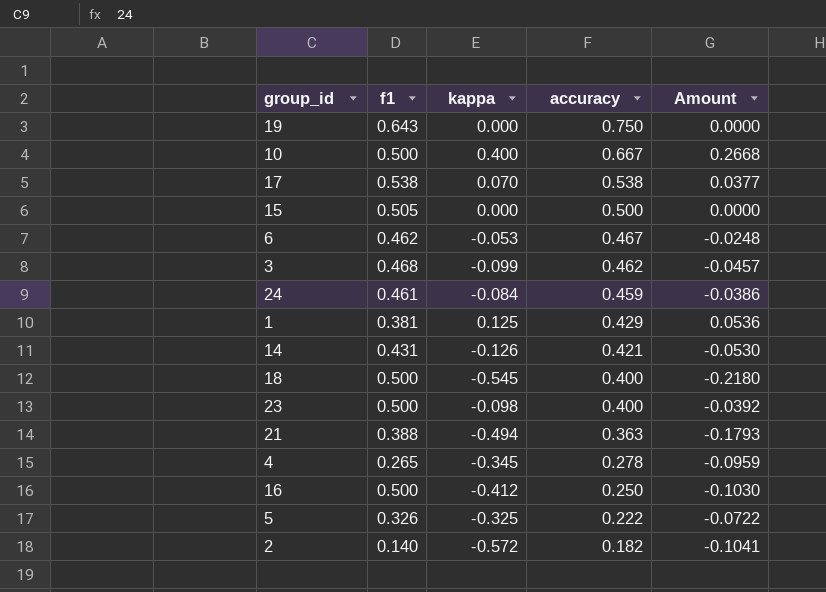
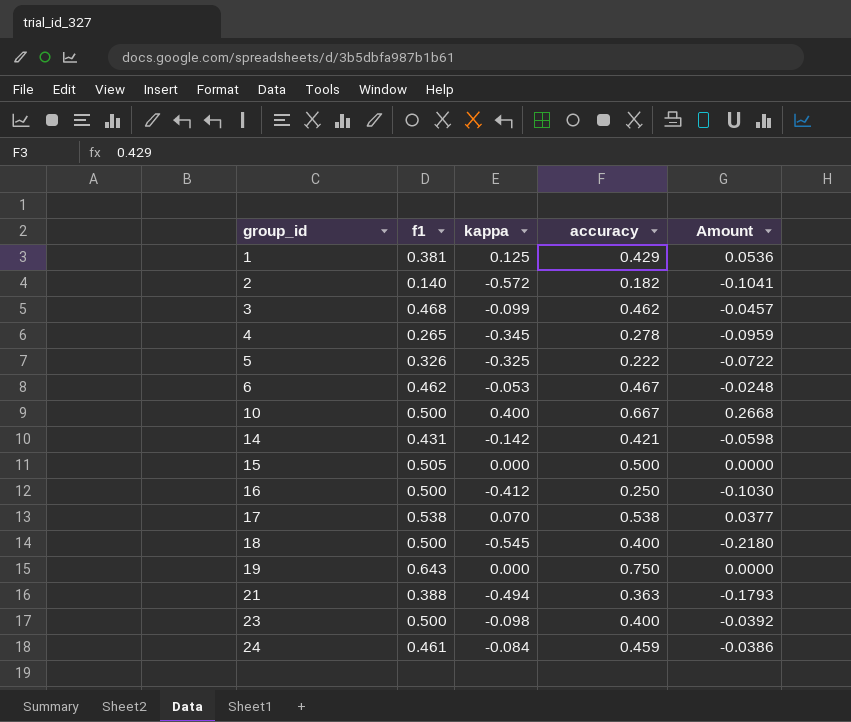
row order: accuracy descending -> group_id ascending
14 | kappa: -0.126 -> -0.142
14 | Amount: -0.0530 -> -0.0598

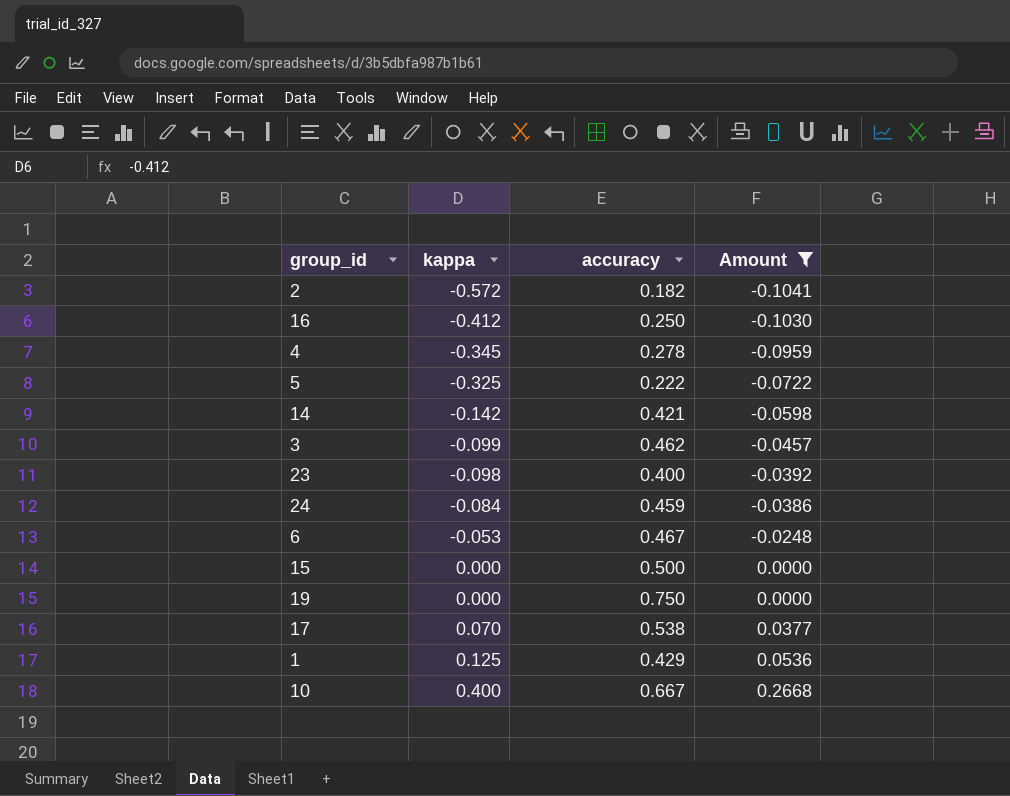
filter: none -> Amount >= -0.1041
row order: group_id ascending -> kappa ascending
column f1 | position: 2 -> none

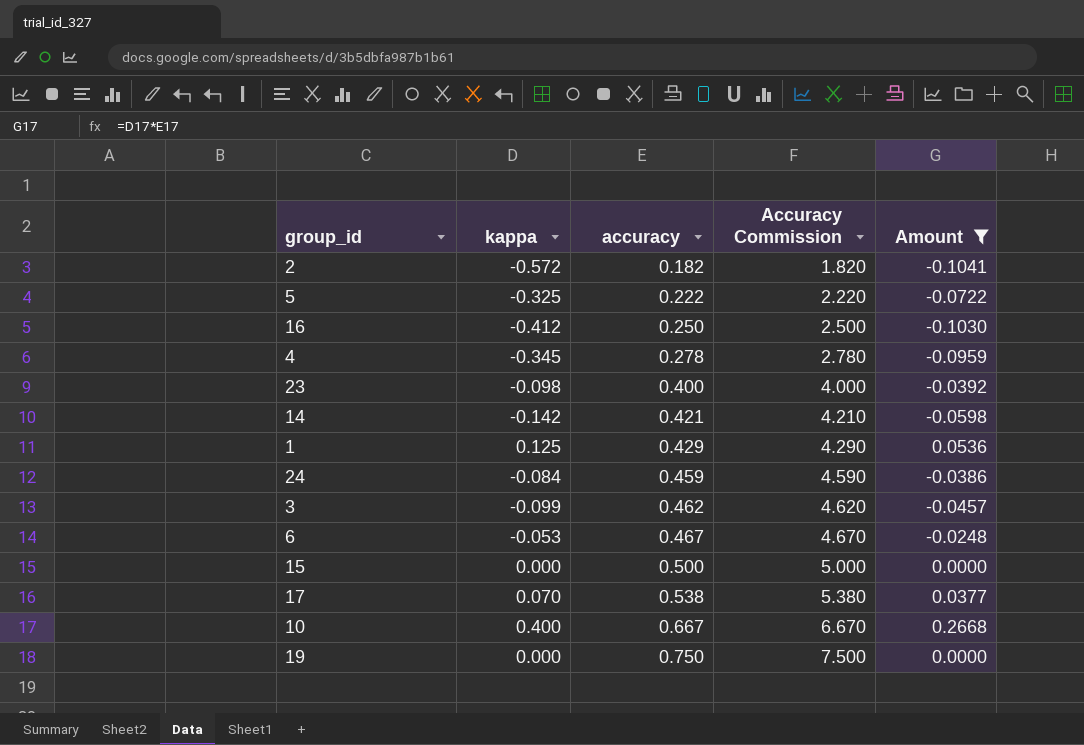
row order: kappa ascending -> accuracy ascending
column Accuracy Commission | formula: none -> [accuracy] * 10

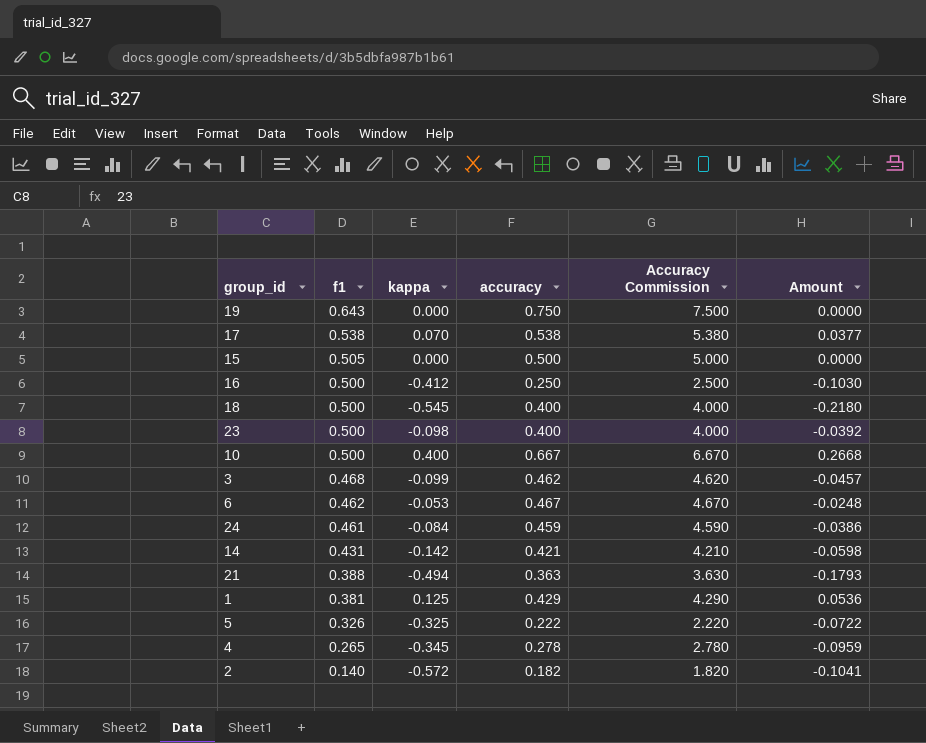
filter: Amount >= -0.1041 -> none
row order: accuracy ascending -> f1 descending
column f1 | position: none -> 2

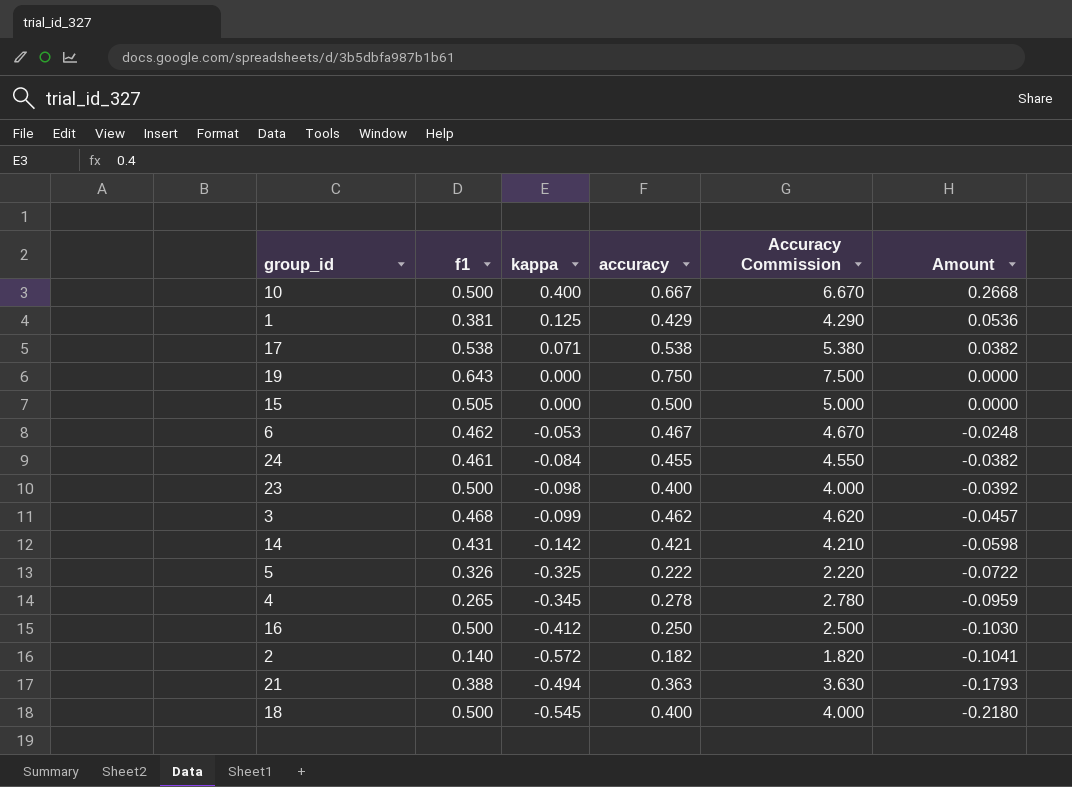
row order: f1 descending -> Amount descending
17 | kappa: 0.070 -> 0.071
17 | Amount: 0.0377 -> 0.0382
24 | accuracy: 0.459 -> 0.455
24 | Accuracy Commission: 4.590 -> 4.550
24 | Amount: -0.0386 -> -0.0382

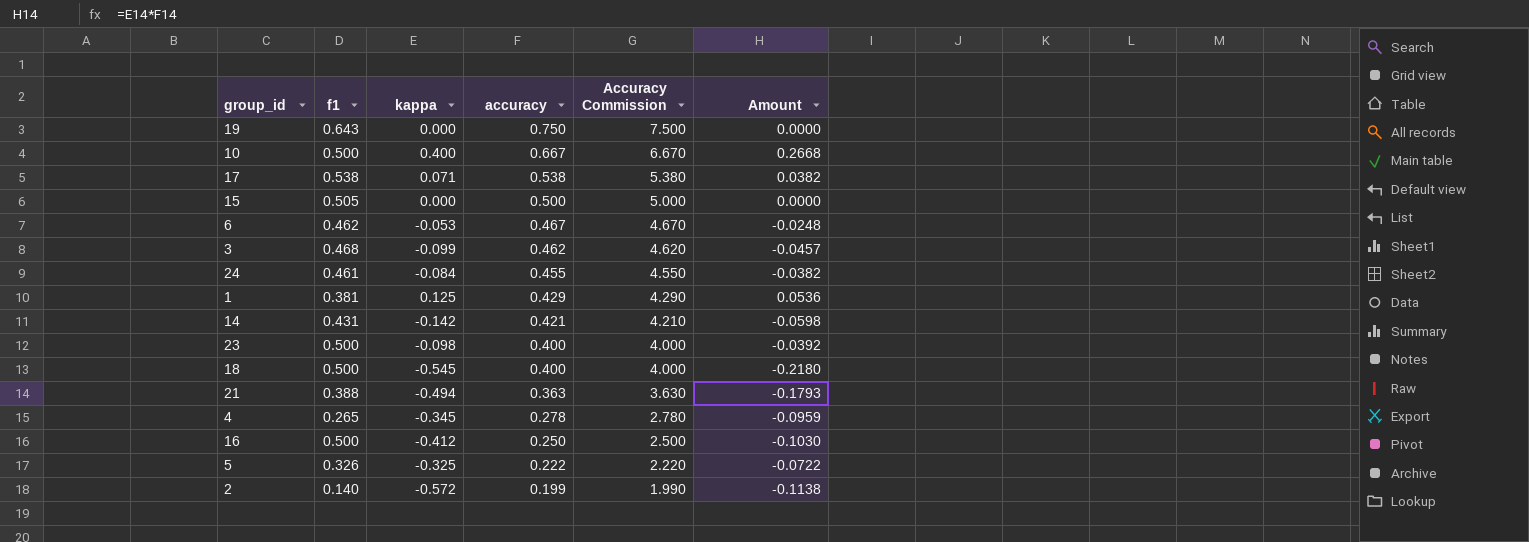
row order: Amount descending -> accuracy descending
2 | accuracy: 0.182 -> 0.199
2 | Accuracy Commission: 1.820 -> 1.990
2 | Amount: -0.1041 -> -0.1138

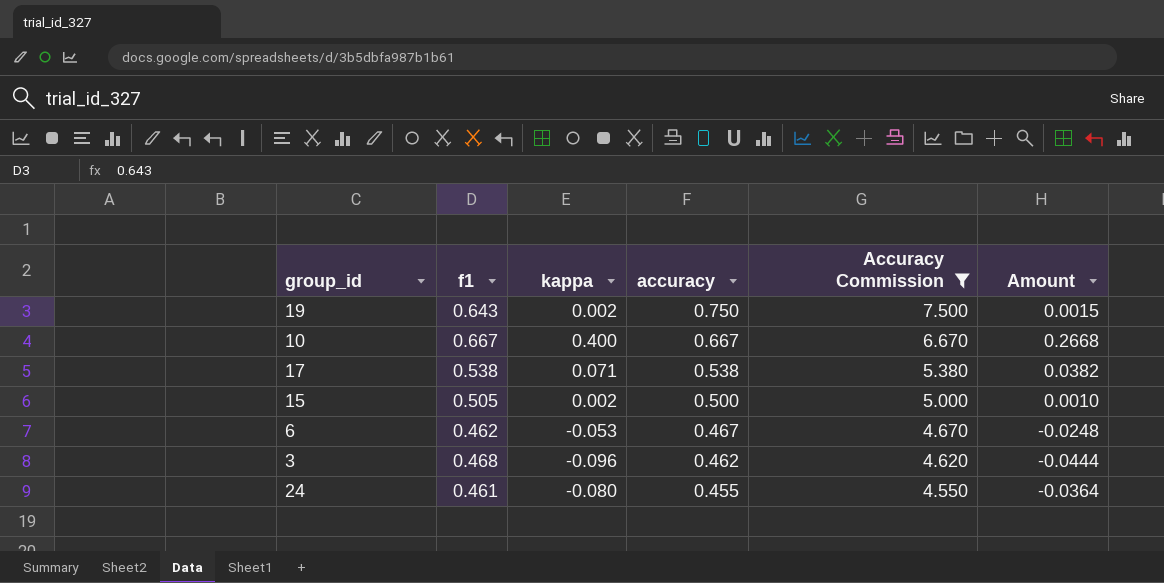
filter: none -> Accuracy Commission >= 4.550
19 | kappa: 0.000 -> 0.002
19 | Amount: 0.0000 -> 0.0015
10 | f1: 0.500 -> 0.667
15 | kappa: 0.000 -> 0.002
15 | Amount: 0.0000 -> 0.0010
3 | kappa: -0.099 -> -0.096
3 | Amount: -0.0457 -> -0.0444
24 | kappa: -0.084 -> -0.080
24 | Amount: -0.0382 -> -0.0364

